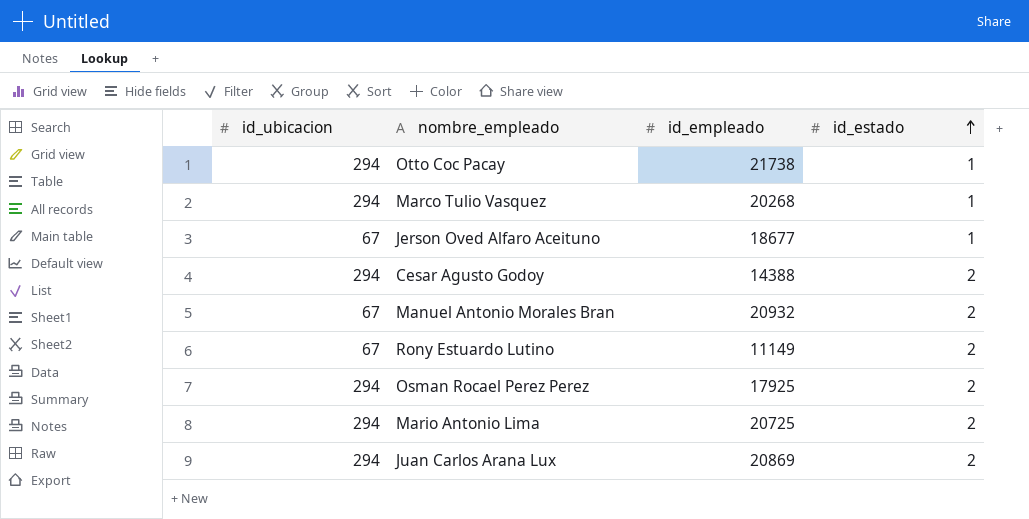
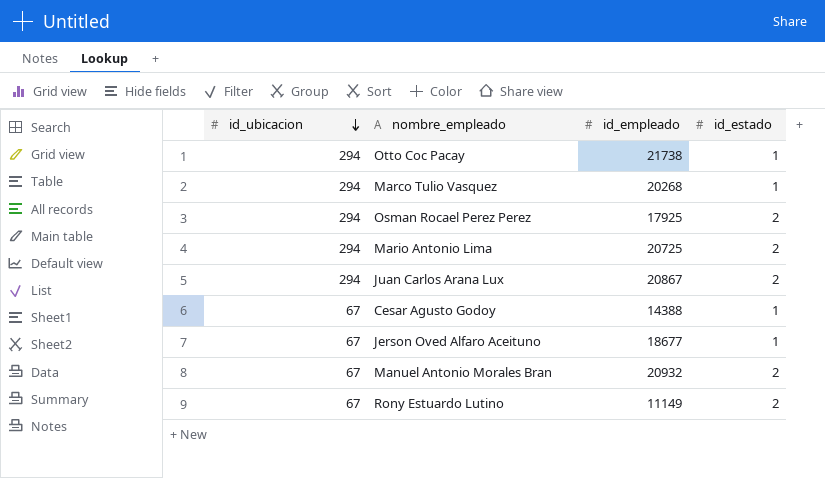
row order: id_estado ascending -> id_ubicacion descending
Juan Carlos Arana Lux | id_empleado: 20869 -> 20867
Cesar Agusto Godoy | id_ubicacion: 294 -> 67
Cesar Agusto Godoy | id_estado: 2 -> 1

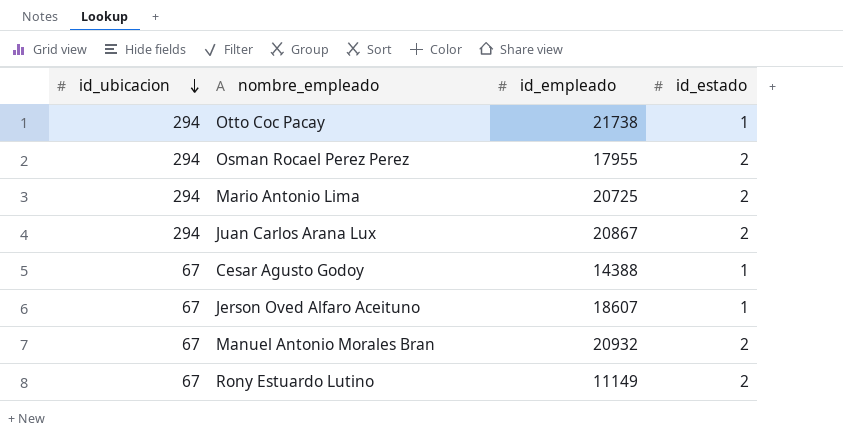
row Marco Tulio Vasquez: 294 | 20268 | 1 -> none
Osman Rocael Perez Perez | id_empleado: 17925 -> 17955
Jerson Oved Alfaro Aceituno | id_empleado: 18677 -> 18607

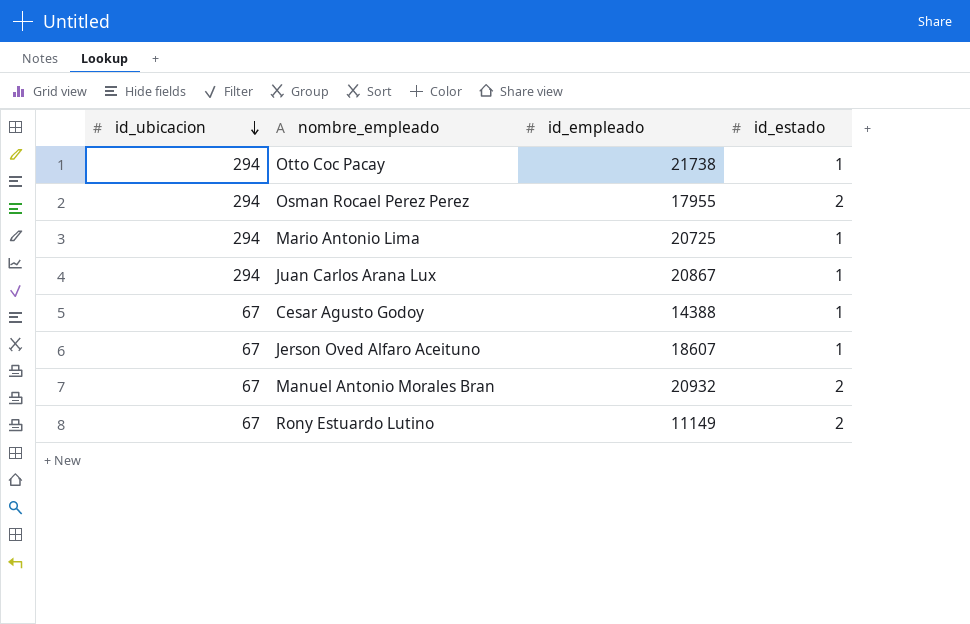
Mario Antonio Lima | id_estado: 2 -> 1
Juan Carlos Arana Lux | id_estado: 2 -> 1

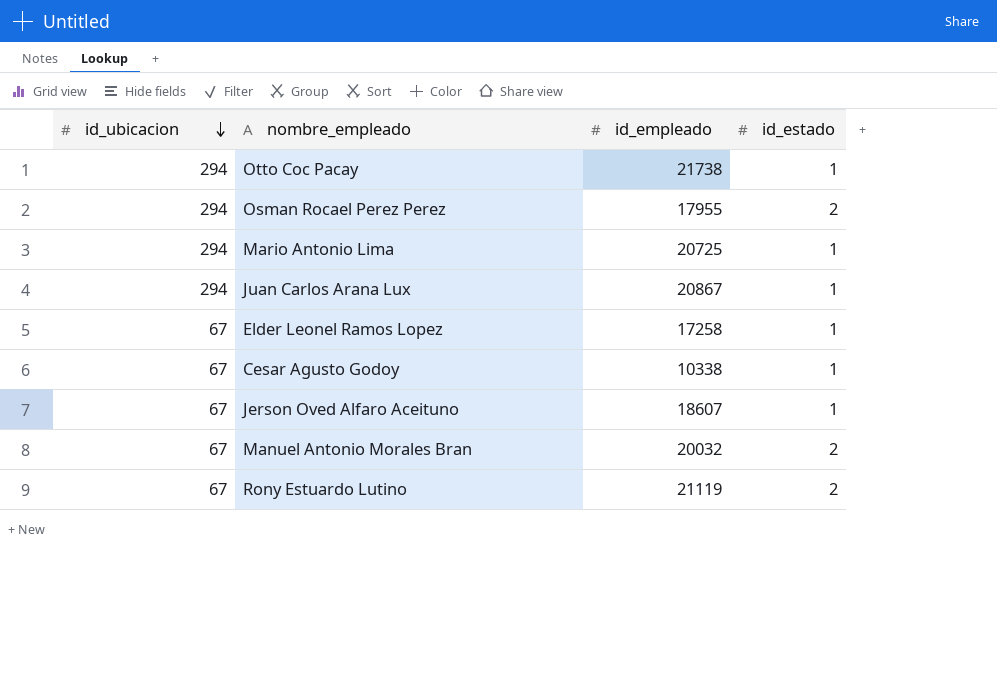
row Elder Leonel Ramos Lopez: none -> 67 | 17258 | 1
Cesar Agusto Godoy | id_empleado: 14388 -> 10338
Manuel Antonio Morales Bran | id_empleado: 20932 -> 20032
Rony Estuardo Lutino | id_empleado: 11149 -> 21119

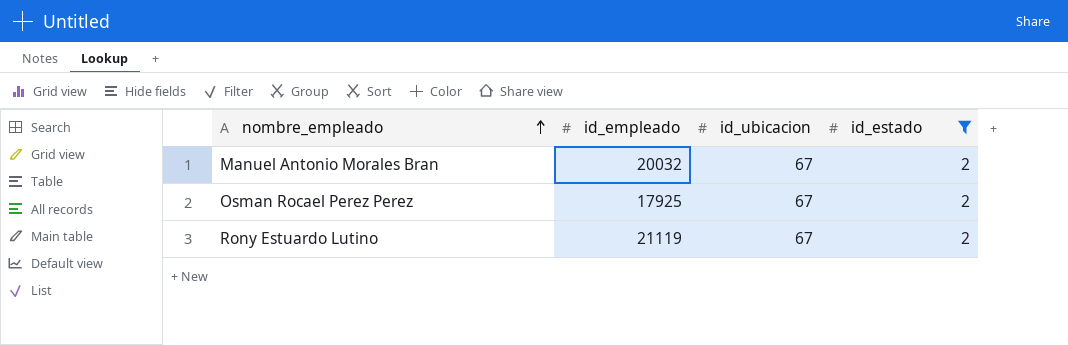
filter: none -> id_estado = 2
row order: id_ubicacion descending -> nombre_empleado ascending
column id_ubicacion | position: 1 -> 3
Osman Rocael Perez Perez | id_empleado: 17955 -> 17925
Osman Rocael Perez Perez | id_ubicacion: 294 -> 67

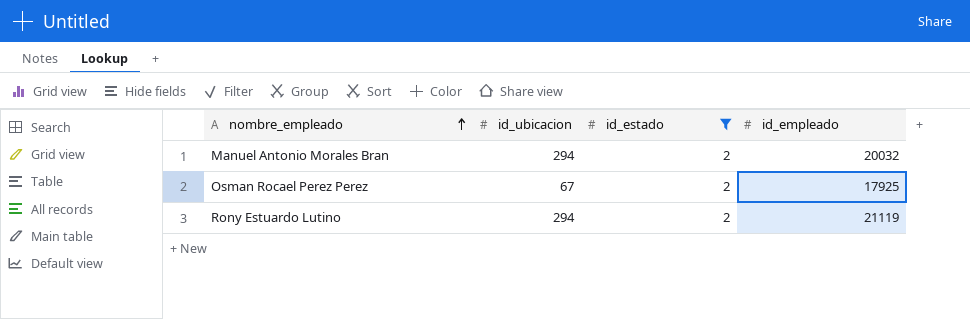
column id_empleado | position: 2 -> 4
Manuel Antonio Morales Bran | id_ubicacion: 67 -> 294
Rony Estuardo Lutino | id_ubicacion: 67 -> 294

